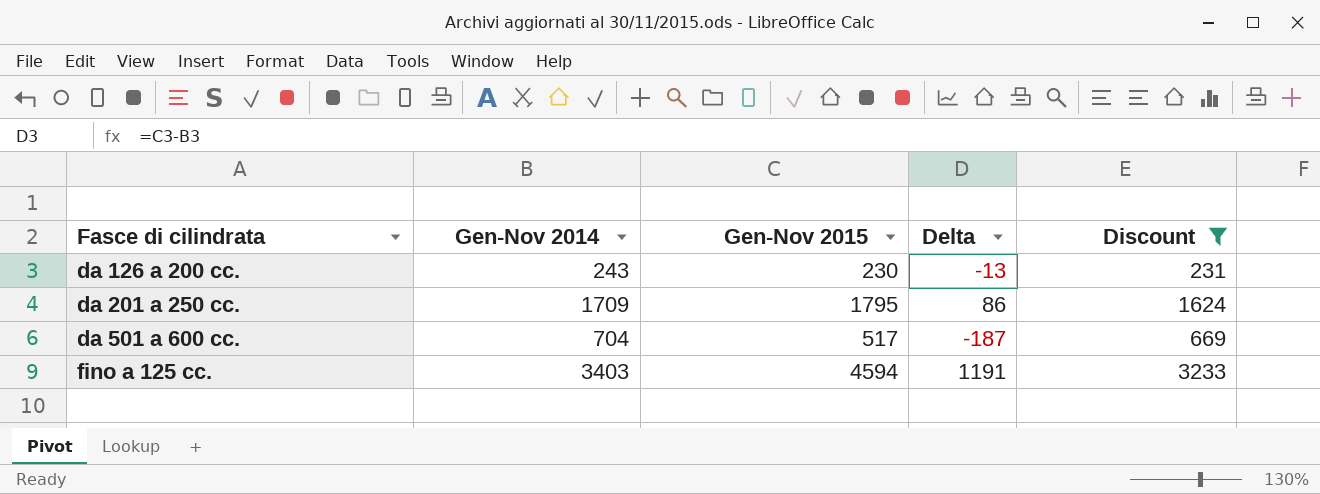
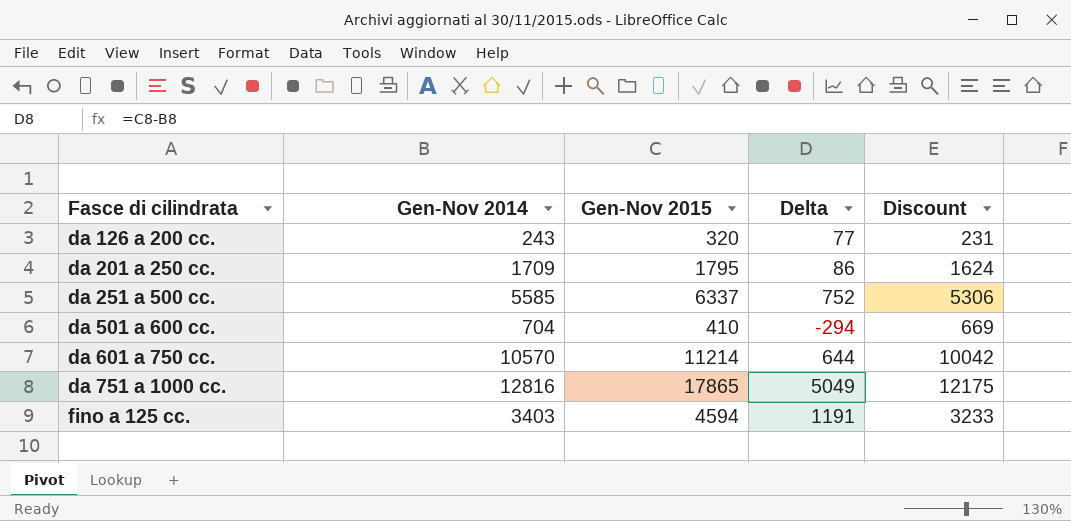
filter: Discount <= 3233 -> none
da 126 a 200 cc. | Gen-Nov 2015: 230 -> 320
da 126 a 200 cc. | Delta: -13 -> 77
da 501 a 600 cc. | Gen-Nov 2015: 517 -> 410
da 501 a 600 cc. | Delta: -187 -> -294

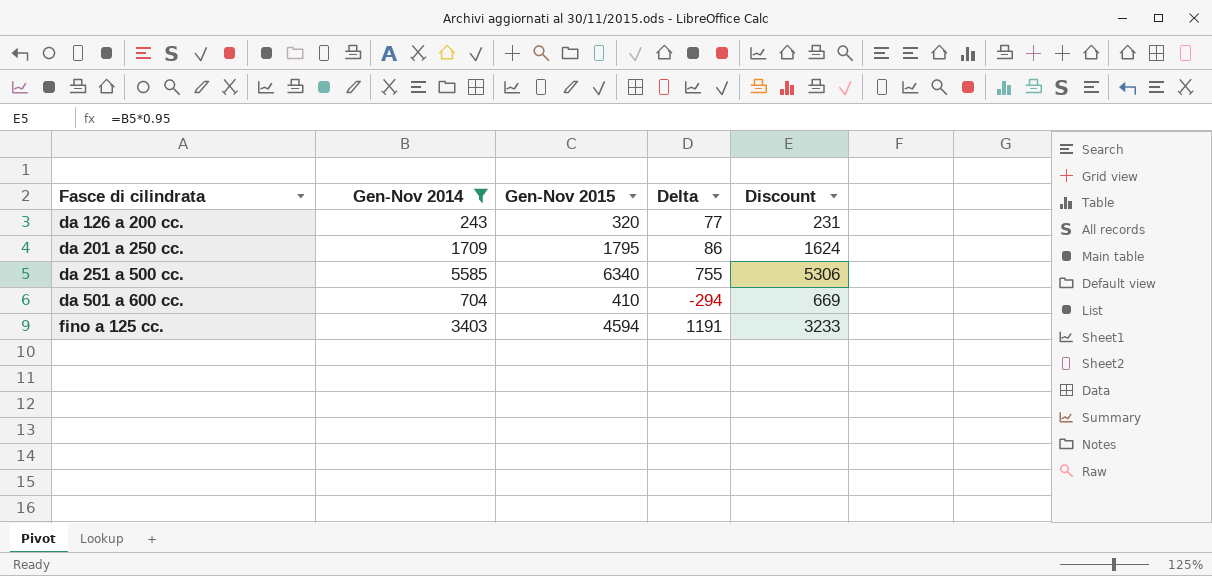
filter: none -> Gen-Nov 2014 <= 5585
da 251 a 500 cc. | Gen-Nov 2015: 6337 -> 6340
da 251 a 500 cc. | Delta: 752 -> 755

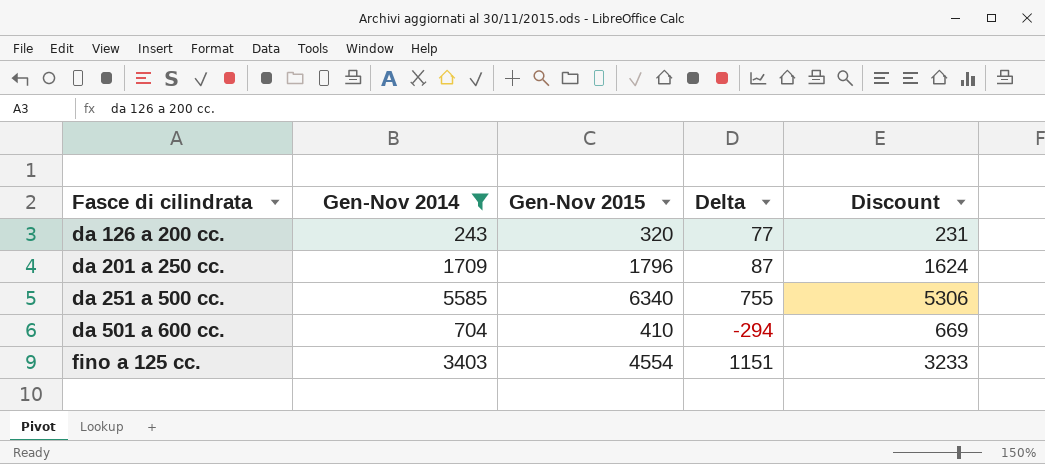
da 201 a 250 cc. | Gen-Nov 2015: 1795 -> 1796
da 201 a 250 cc. | Delta: 86 -> 87
fino a 125 cc. | Gen-Nov 2015: 4594 -> 4554
fino a 125 cc. | Delta: 1191 -> 1151

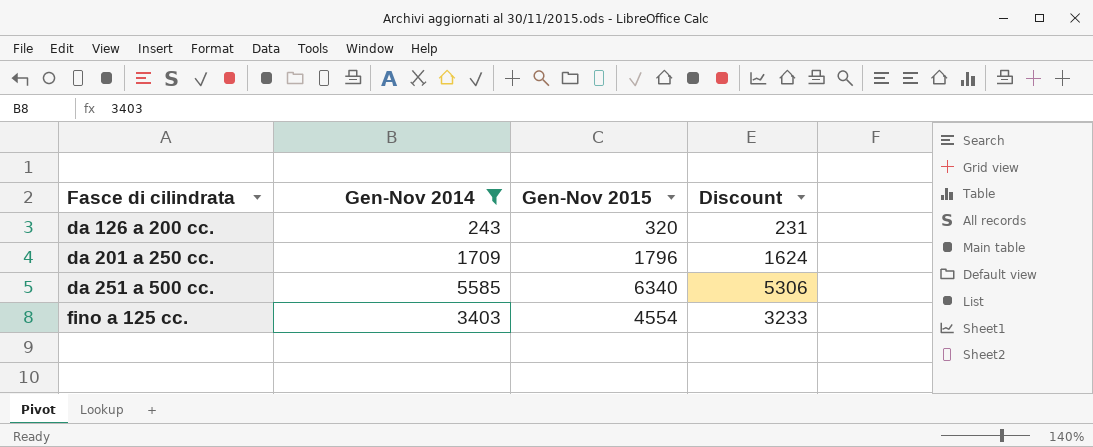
column Delta | formula: [Gen-Nov 2015] - [Gen-Nov 2014] -> none
row da 501 a 600 cc.: 704 | 410 | -294 | 669 -> none

